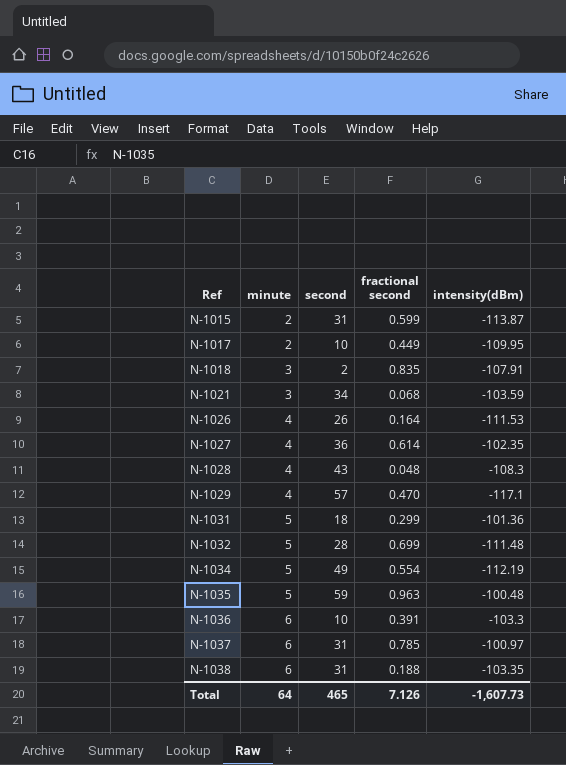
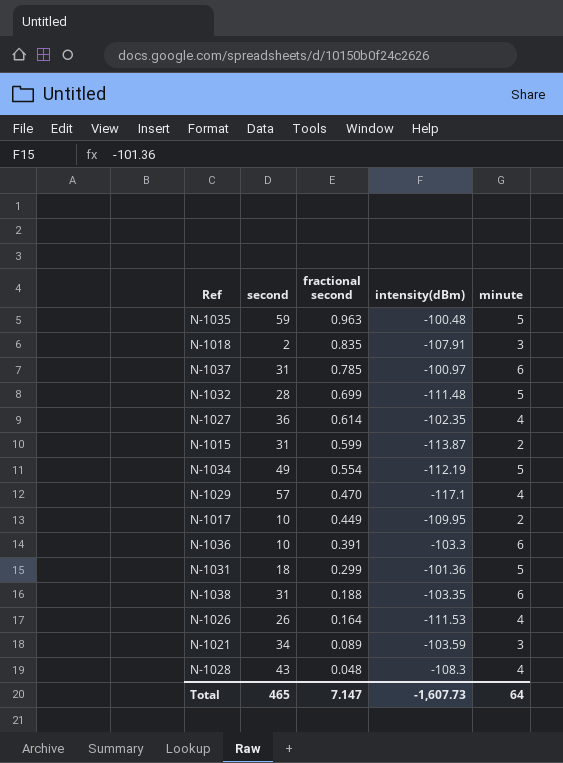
row order: Ref ascending -> fractional second descending
column minute | position: 2 -> 5
N-1021 | fractional second: 0.068 -> 0.089
Total | fractional second: 7.126 -> 7.147

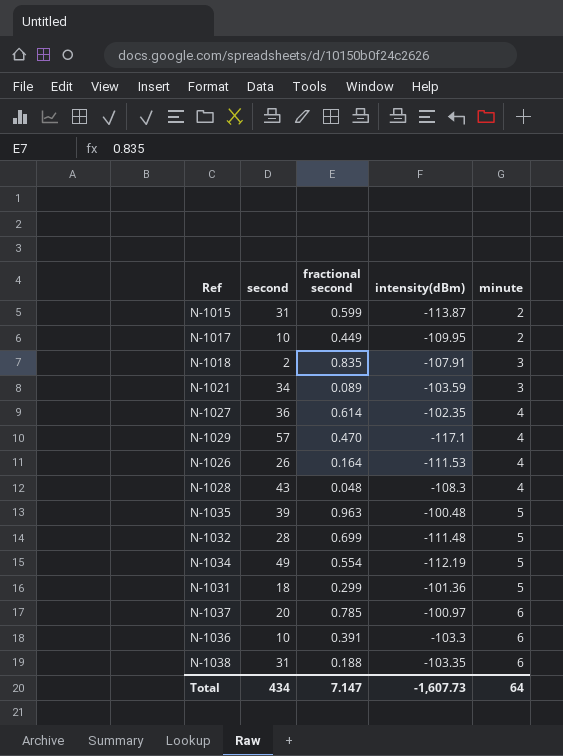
row order: fractional second descending -> minute ascending
N-1035 | second: 59 -> 39
N-1037 | second: 31 -> 20
Total | second: 465 -> 434

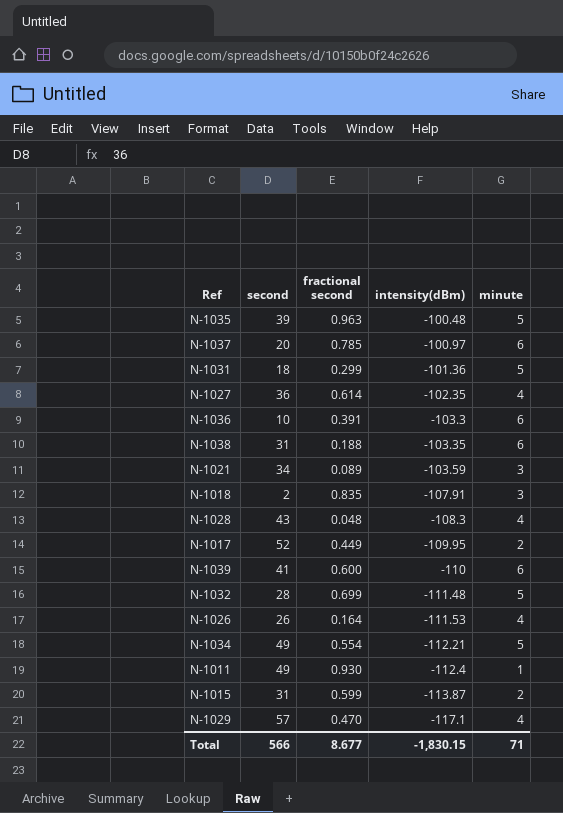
row order: minute ascending -> intensity(dBm) descending
N-1017 | second: 10 -> 52
row N-1039: none -> 41 | 0.600 | -110 | 6
N-1034 | intensity(dBm): -112.19 -> -112.21
row N-1011: none -> 49 | 0.930 | -112.4 | 1
Total | second: 434 -> 566
Total | fractional second: 7.147 -> 8.677
Total | intensity(dBm): -1,607.73 -> -1,830.15
Total | minute: 64 -> 71

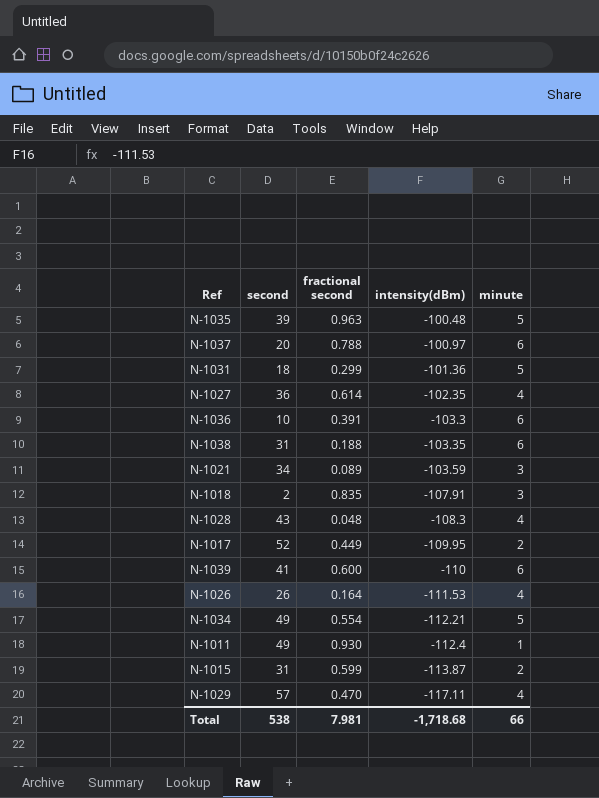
row N-1032: 28 | 0.699 | -111.48 | 5 -> none
N-1037 | fractional second: 0.785 -> 0.788
N-1029 | intensity(dBm): -117.1 -> -117.11
Total | second: 566 -> 538
Total | fractional second: 8.677 -> 7.981
Total | intensity(dBm): -1,830.15 -> -1,718.68
Total | minute: 71 -> 66

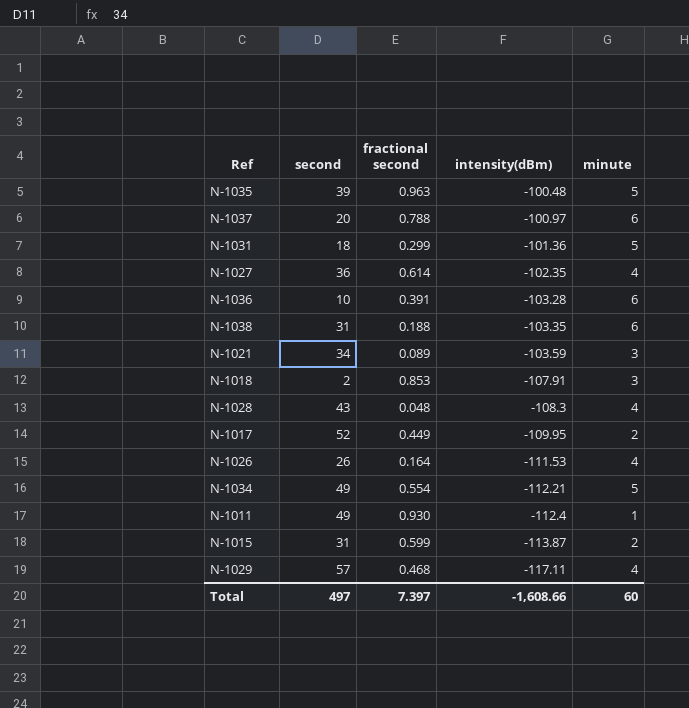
row N-1039: 41 | 0.600 | -110 | 6 -> none
N-1036 | intensity(dBm): -103.3 -> -103.28
N-1018 | fractional second: 0.835 -> 0.853
N-1029 | fractional second: 0.470 -> 0.468
Total | second: 538 -> 497
Total | fractional second: 7.981 -> 7.397
Total | intensity(dBm): -1,718.68 -> -1,608.66
Total | minute: 66 -> 60

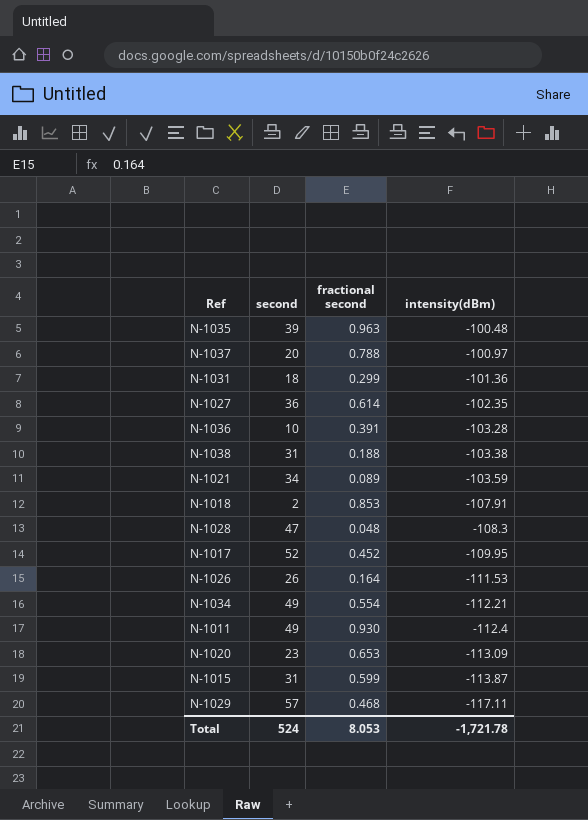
column minute | position: 5 -> none
N-1038 | intensity(dBm): -103.35 -> -103.38
N-1028 | second: 43 -> 47
N-1017 | fractional second: 0.449 -> 0.452
row N-1020: none -> 23 | 0.653 | -113.09
Total | second: 497 -> 524
Total | fractional second: 7.397 -> 8.053
Total | intensity(dBm): -1,608.66 -> -1,721.78

